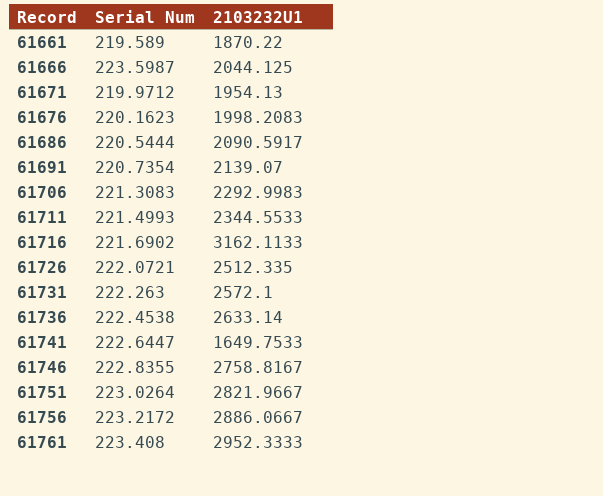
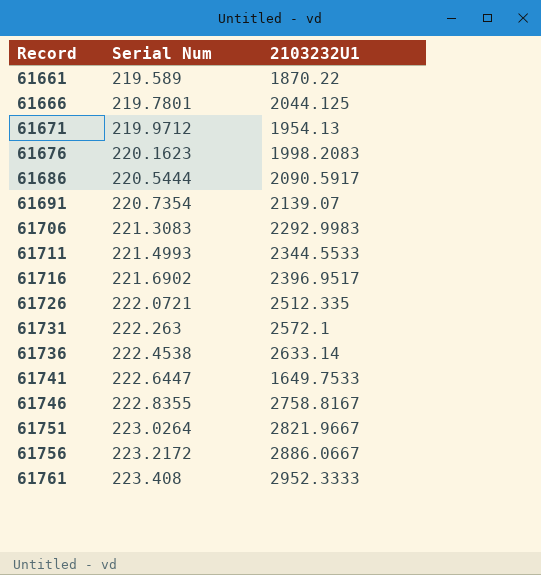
61666 | Serial Num: 223.5987 -> 219.7801
61716 | 2103232U1: 3162.1133 -> 2396.9517

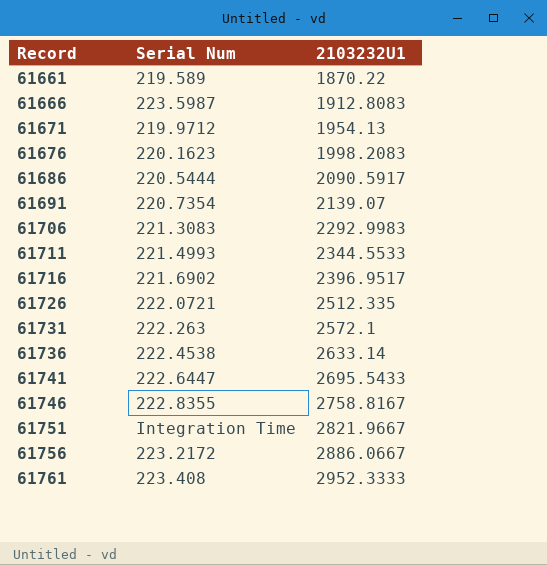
61666 | Serial Num: 219.7801 -> 223.5987
61666 | 2103232U1: 2044.125 -> 1912.8083
61741 | 2103232U1: 1649.7533 -> 2695.5433
61751 | Serial Num: 223.0264 -> Integration Time

